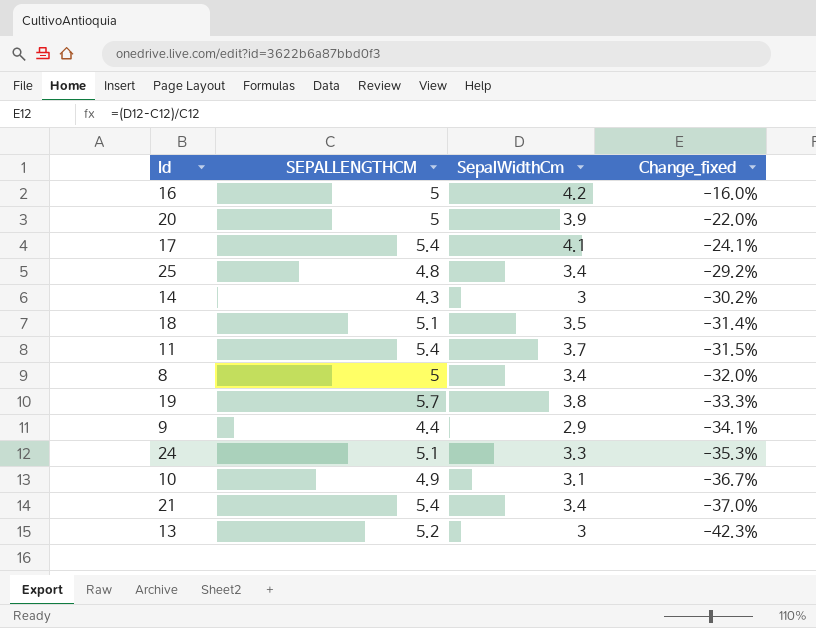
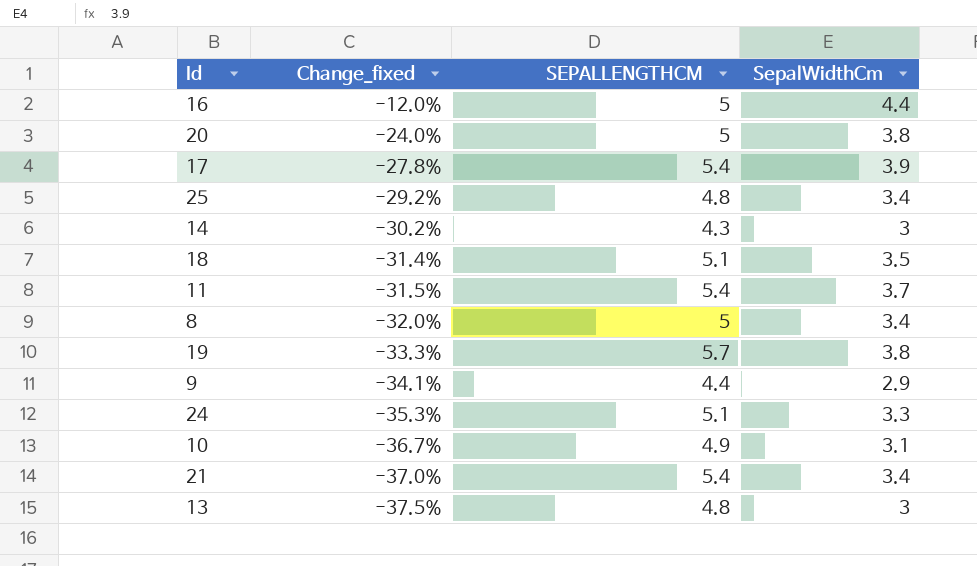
column Change_fixed | position: 4 -> 2
16 | Change_fixed: -16.0% -> -12.0%
16 | SepalWidthCm: 4.2 -> 4.4
20 | Change_fixed: -22.0% -> -24.0%
20 | SepalWidthCm: 3.9 -> 3.8
17 | Change_fixed: -24.1% -> -27.8%
17 | SepalWidthCm: 4.1 -> 3.9
13 | Change_fixed: -42.3% -> -37.5%
13 | SEPALLENGTHCM: 5.2 -> 4.8

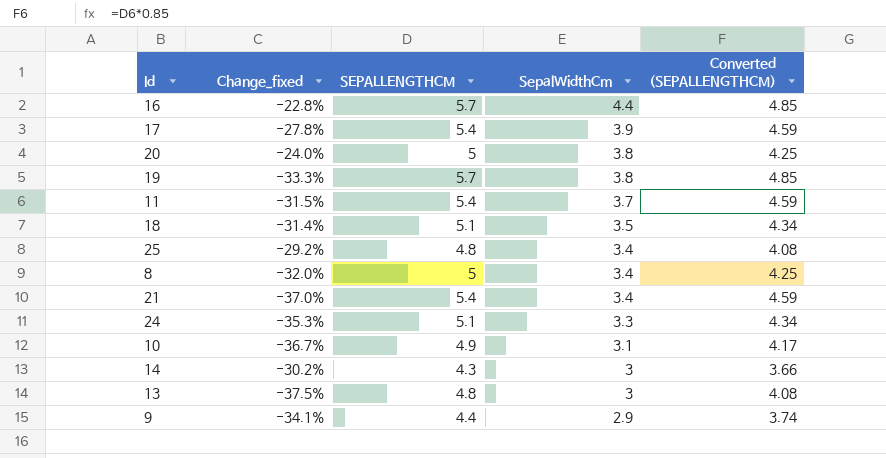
row order: Change_fixed descending -> SepalWidthCm descending
column Converted (SEPALLENGTHCM) | formula: none -> [SEPALLENGTHCM] * 0.85
16 | Change_fixed: -12.0% -> -22.8%
16 | SEPALLENGTHCM: 5 -> 5.7

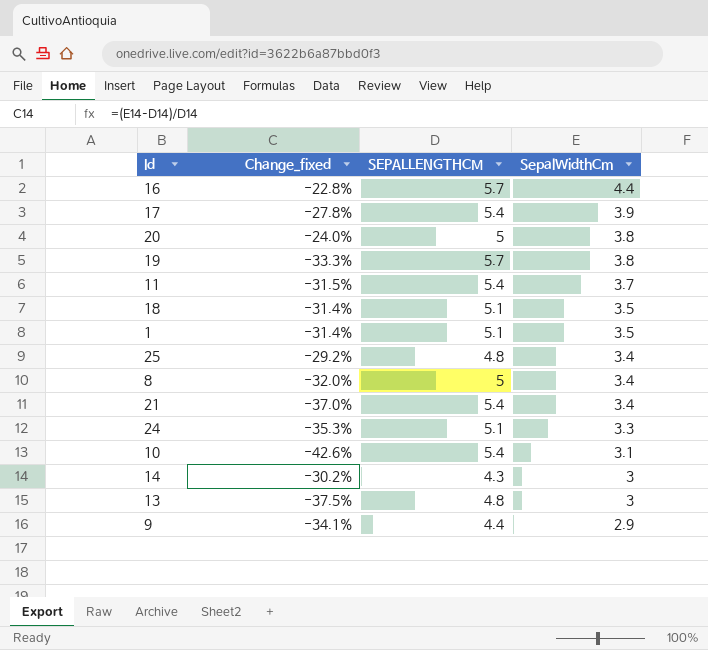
column Converted (SEPALLENGTHCM) | formula: [SEPALLENGTHCM] * 0.85 -> none
row 1: none -> -31.4% | 5.1 | 3.5
10 | Change_fixed: -36.7% -> -42.6%
10 | SEPALLENGTHCM: 4.9 -> 5.4

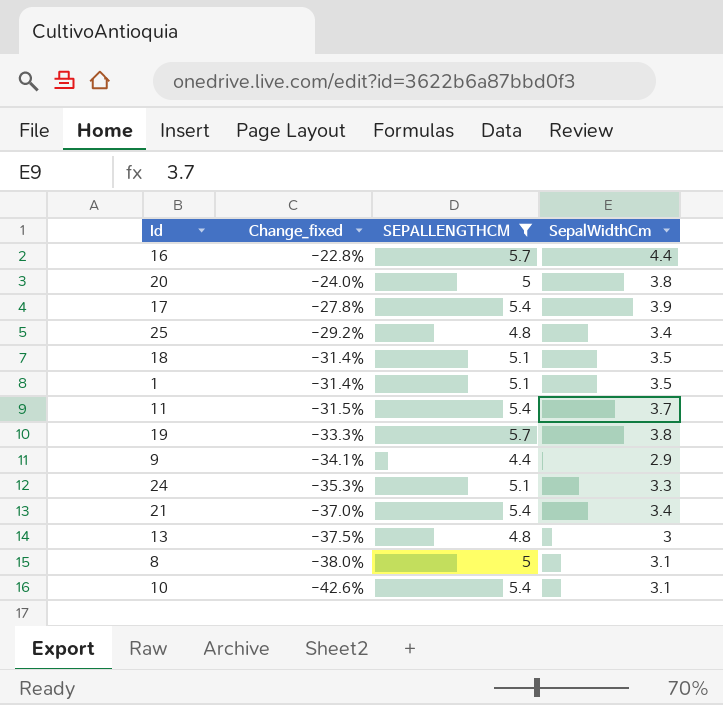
filter: none -> SEPALLENGTHCM != 4.3
row order: SepalWidthCm descending -> Change_fixed descending
8 | Change_fixed: -32.0% -> -38.0%
8 | SepalWidthCm: 3.4 -> 3.1

